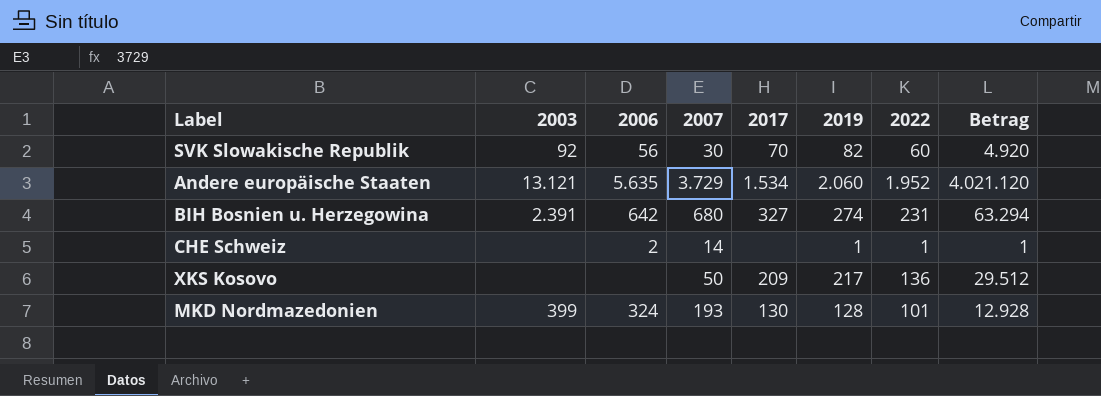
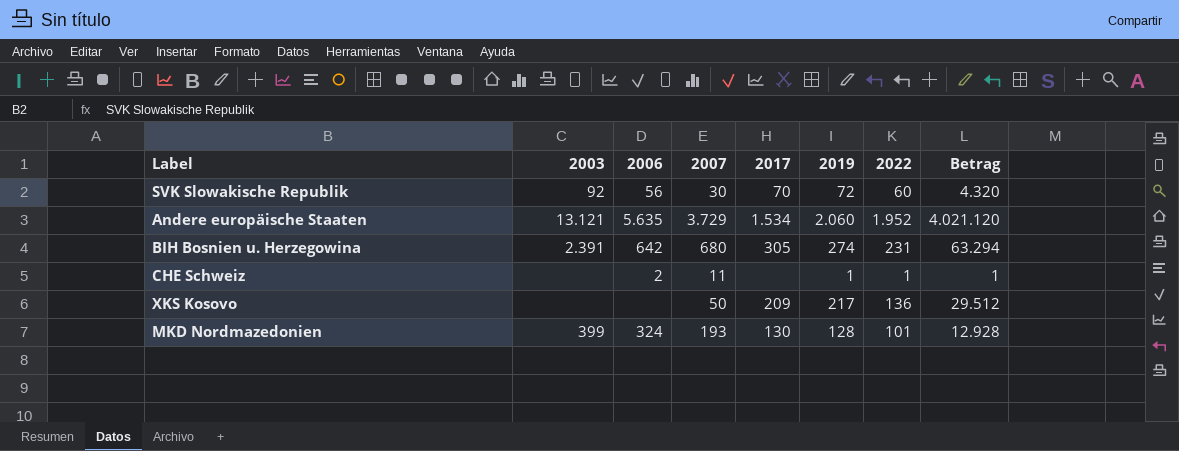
SVK Slowakische Republik | 2019: 82 -> 72
SVK Slowakische Republik | Betrag: 4.920 -> 4.320
BIH Bosnien u. Herzegowina | 2017: 327 -> 305
CHE Schweiz | 2007: 14 -> 11

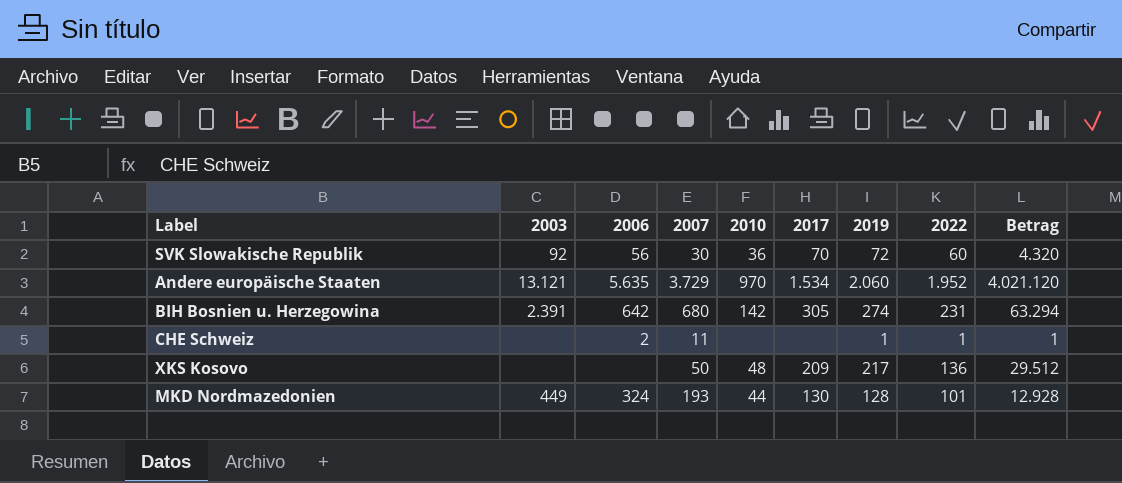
column 2010 | position: none -> 5
MKD Nordmazedonien | 2003: 399 -> 449

